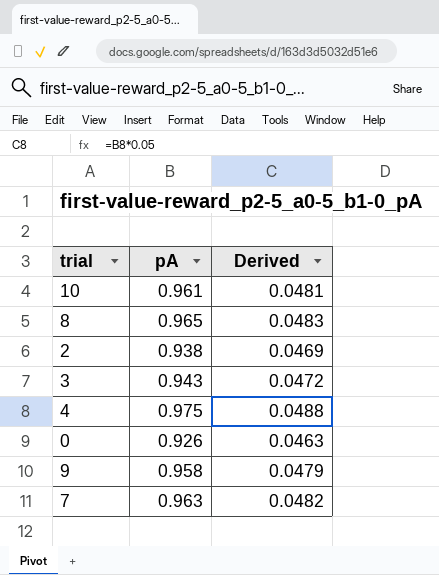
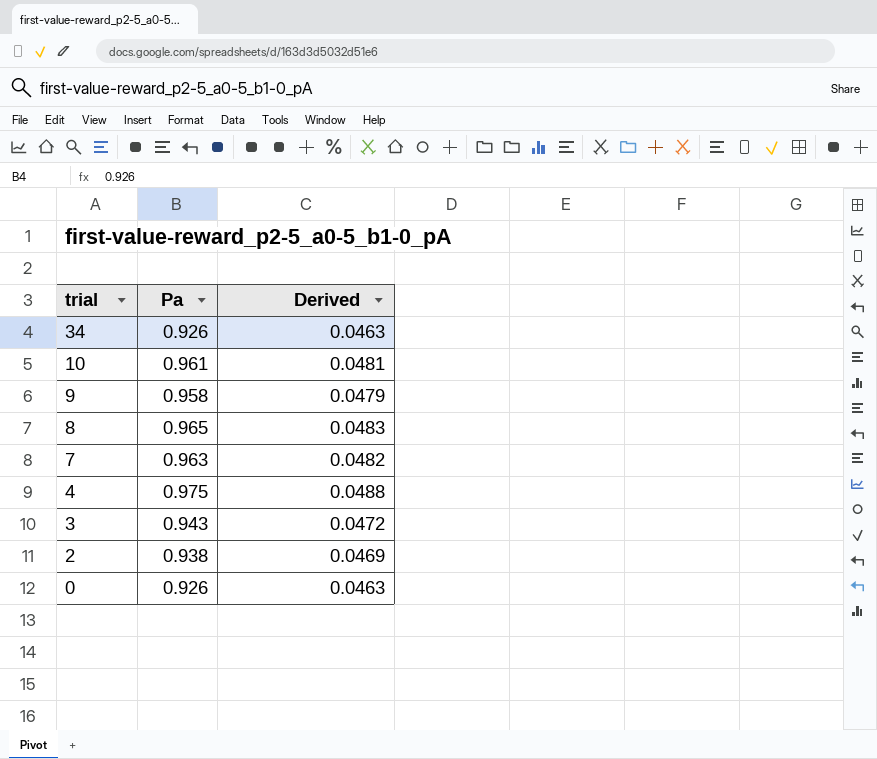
row order: none -> trial descending
column name: pA -> Pa
row 34: none -> 0.926 | 0.0463

